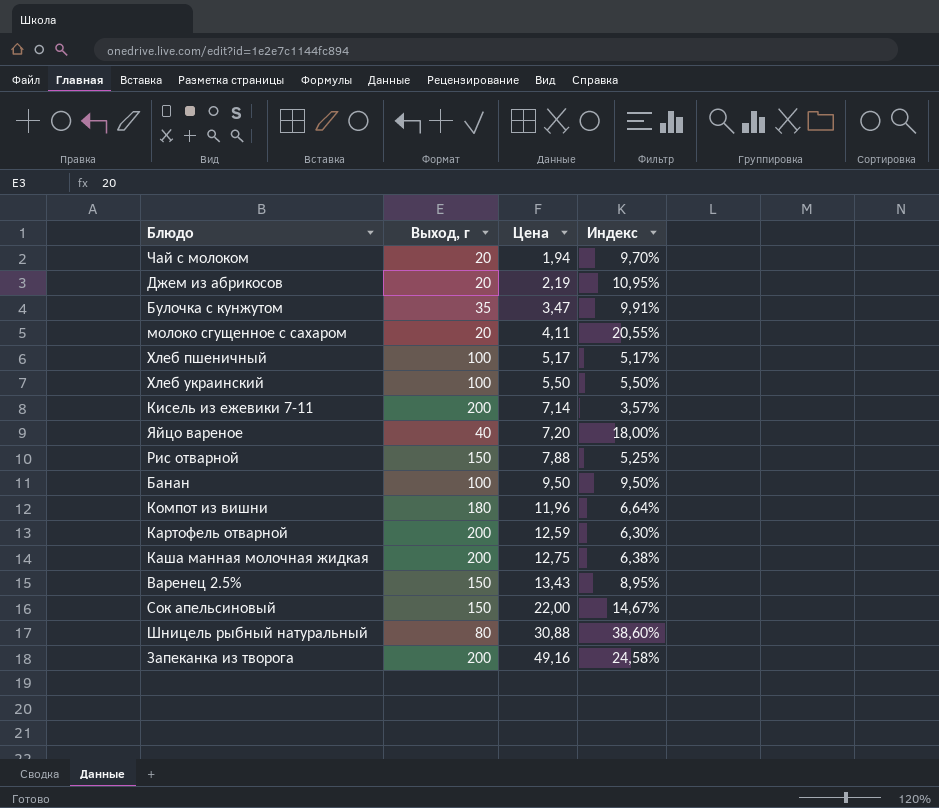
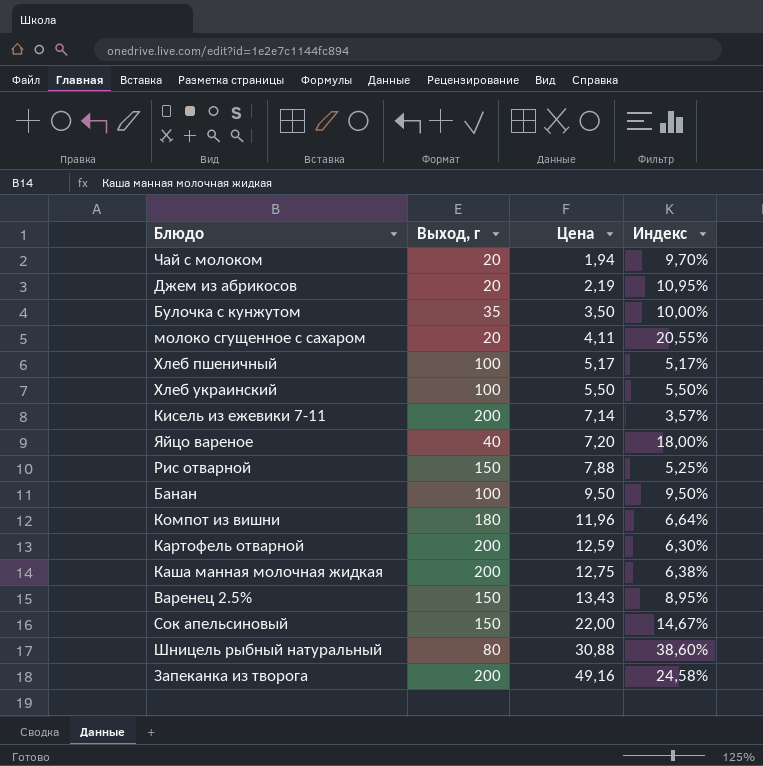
Булочка с кунжутом | Цена: 3,47 -> 3,50
Булочка с кунжутом | Индекс: 9,91% -> 10,00%

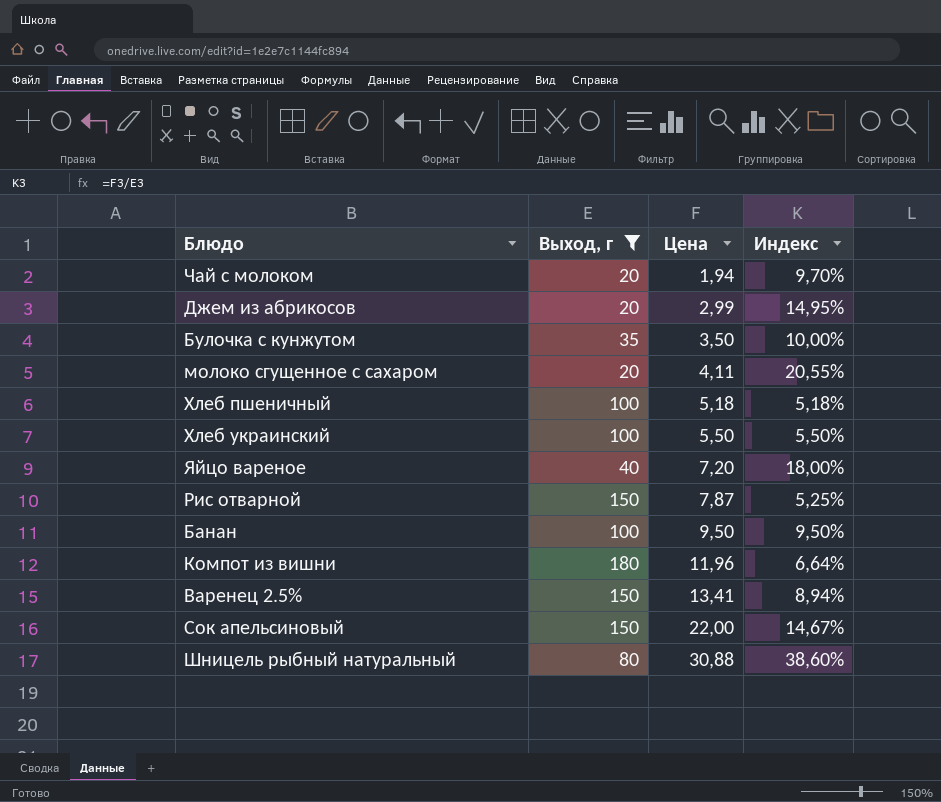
filter: none -> Выход, г != 200
Джем из абрикосов | Цена: 2,19 -> 2,99
Джем из абрикосов | Индекс: 10,95% -> 14,95%
Хлеб пшеничный | Цена: 5,17 -> 5,18
Хлеб пшеничный | Индекс: 5,17% -> 5,18%
Рис отварной | Цена: 7,88 -> 7,87
Варенец 2.5% | Цена: 13,43 -> 13,41
Варенец 2.5% | Индекс: 8,95% -> 8,94%

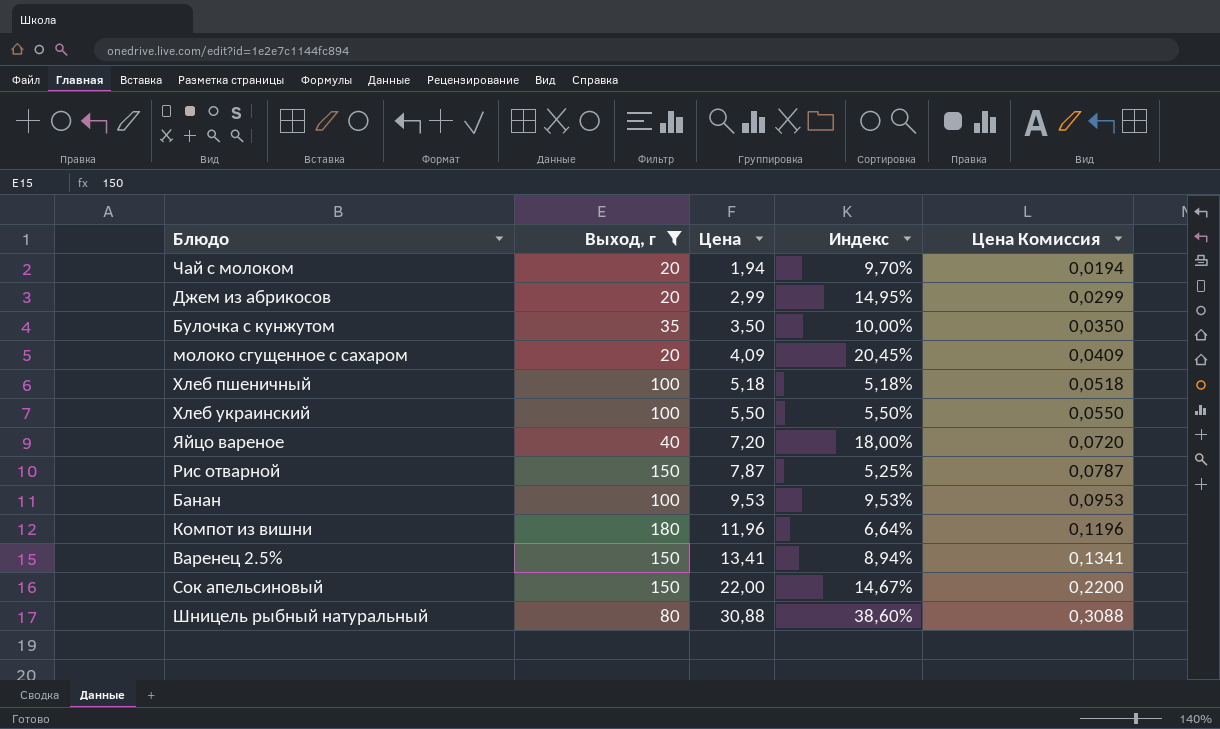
column Цена Комиссия | formula: none -> [Цена] * 0,01
молоко сгущенное с сахаром | Цена: 4,11 -> 4,09
молоко сгущенное с сахаром | Индекс: 20,55% -> 20,45%
Банан | Цена: 9,50 -> 9,53
Банан | Индекс: 9,50% -> 9,53%

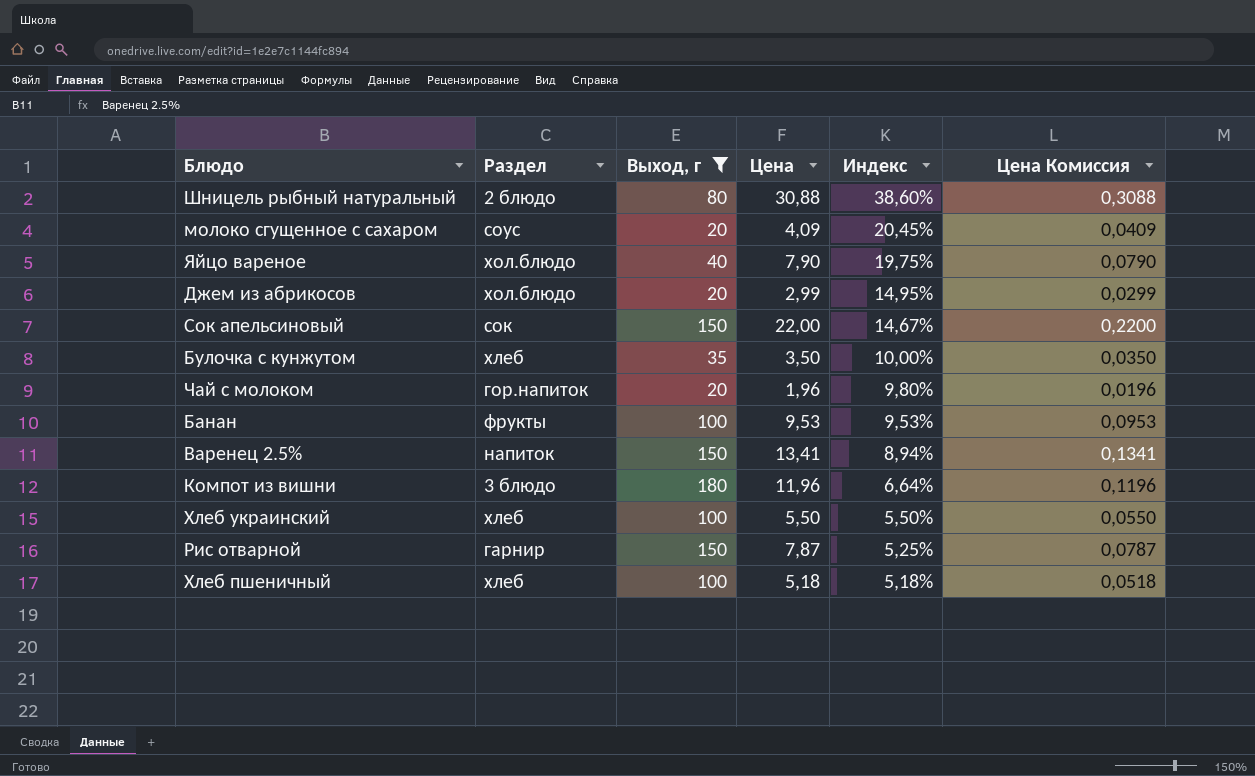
row order: Цена ascending -> Индекс descending
column Раздел | position: none -> 2
Яйцо вареное | Цена: 7,20 -> 7,90
Яйцо вареное | Индекс: 18,00% -> 19,75%
Яйцо вареное | Цена Комиссия: 0,0720 -> 0,0790
Чай с молоком | Цена: 1,94 -> 1,96
Чай с молоком | Индекс: 9,70% -> 9,80%
Чай с молоком | Цена Комиссия: 0,0194 -> 0,0196

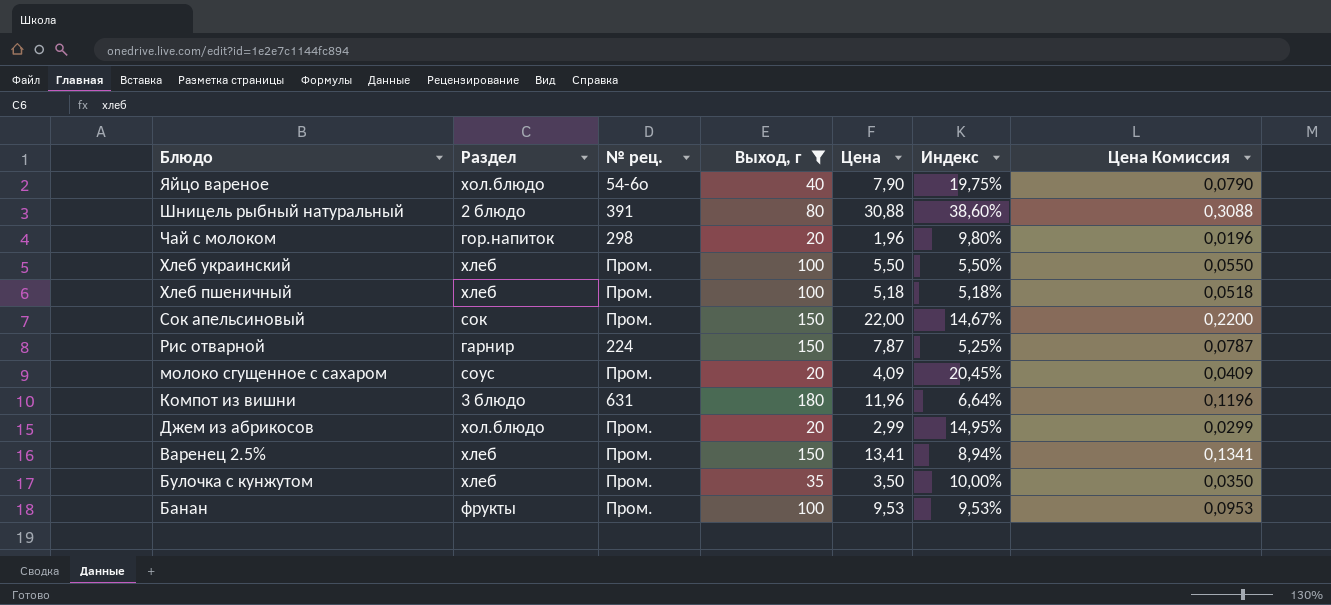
row order: Индекс descending -> Блюдо descending
column № рец. | position: none -> 3
Варенец 2.5% | Раздел: напиток -> хлеб

